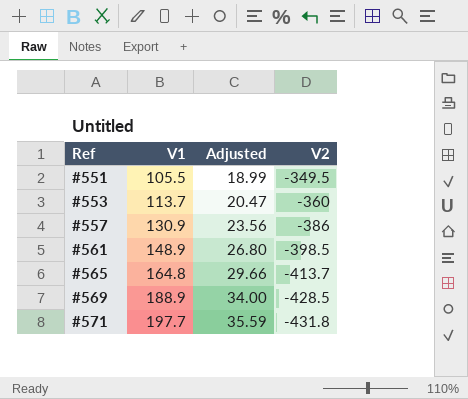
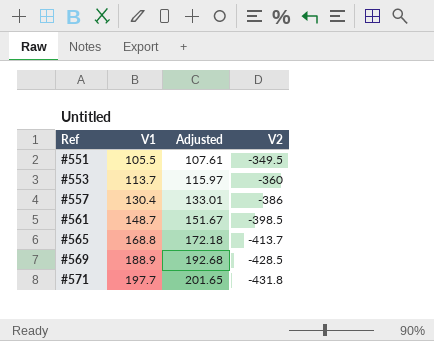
column Adjusted | formula: [V1] * 0.18 -> [V1] * 1.02
#557 | V1: 130.9 -> 130.4
#561 | V1: 148.9 -> 148.7
#565 | V1: 164.8 -> 168.8

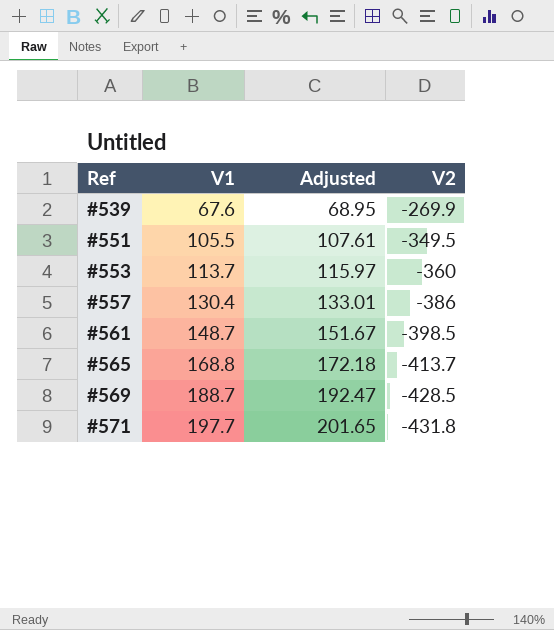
row #539: none -> 67.6 | 68.95 | -269.9
#569 | V1: 188.9 -> 188.7
#569 | Adjusted: 192.68 -> 192.47

